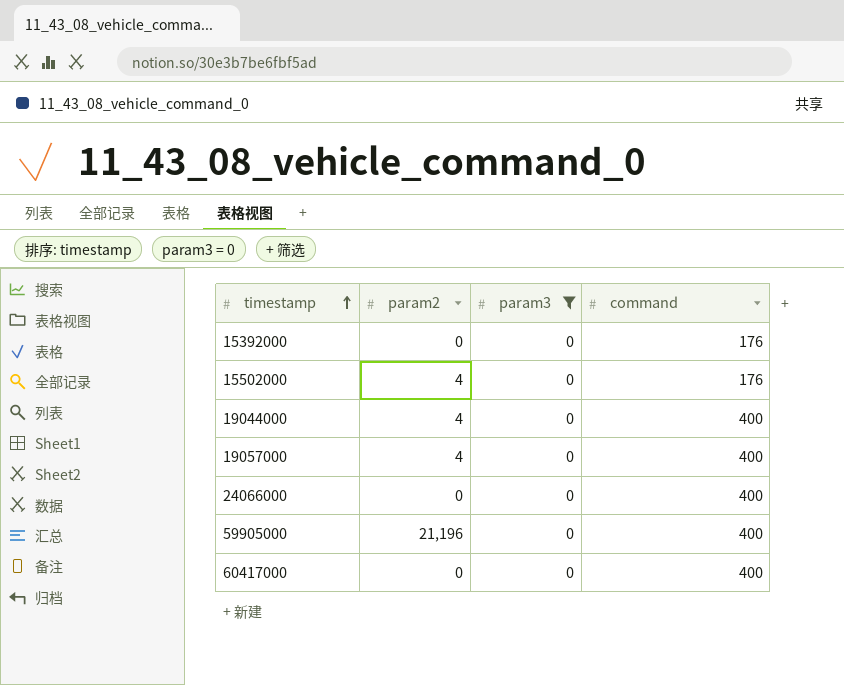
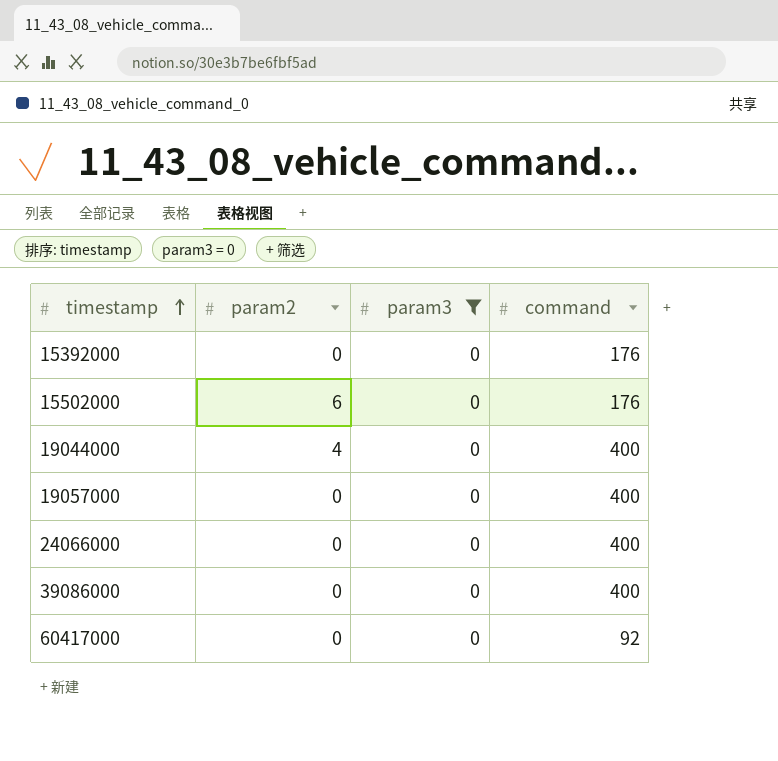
row 59905000: 21,196 | 0 | 400 -> none
15502000 | param2: 4 -> 6
19057000 | param2: 4 -> 0
row 39086000: none -> 0 | 0 | 400
60417000 | command: 400 -> 92

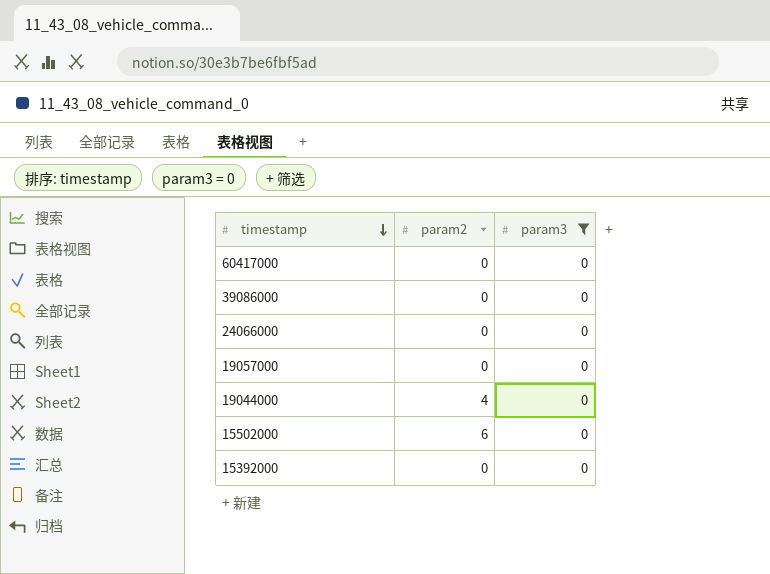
row order: timestamp ascending -> timestamp descending
column command | position: 4 -> none

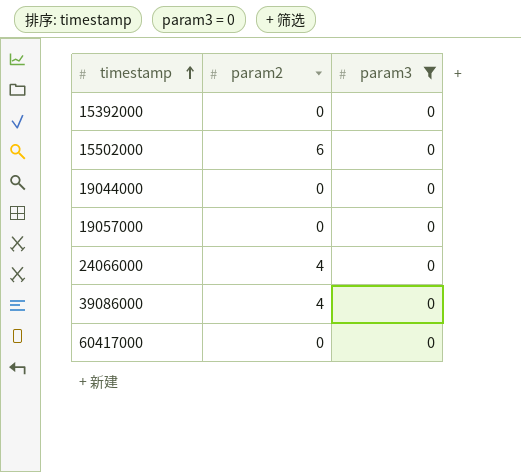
row order: timestamp descending -> timestamp ascending
19044000 | param2: 4 -> 0
24066000 | param2: 0 -> 4
39086000 | param2: 0 -> 4

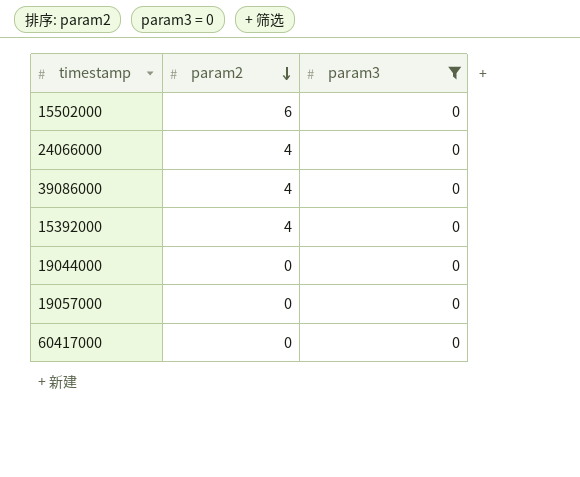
row order: timestamp ascending -> param2 descending
15392000 | param2: 0 -> 4

